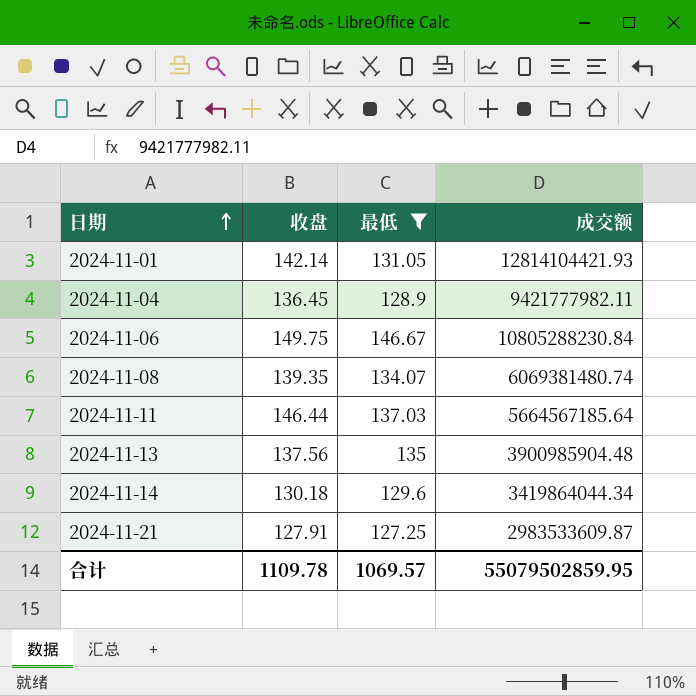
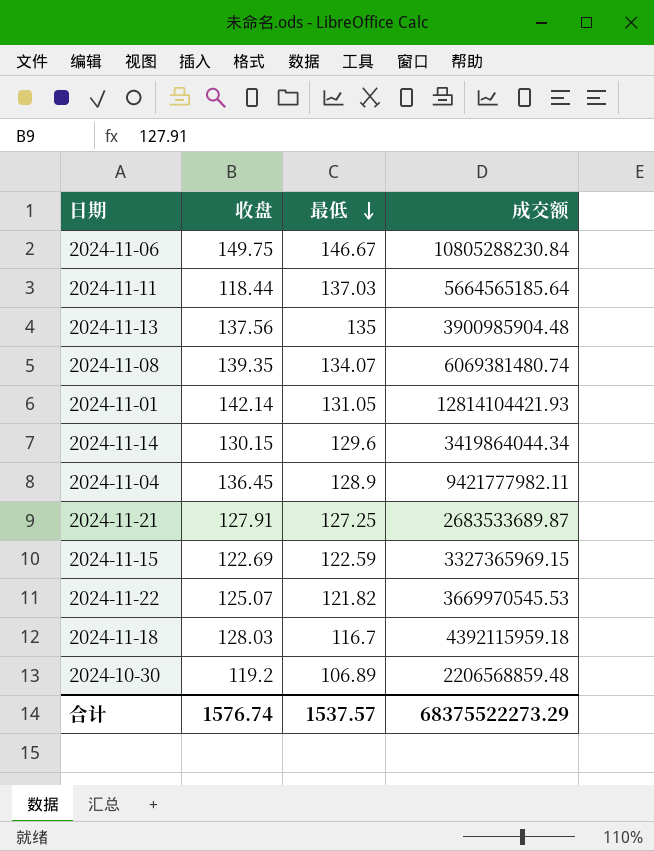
filter: 最低 >= 127.25 -> none
row order: 日期 ascending -> 最低 descending
2024-11-11 | 收盘: 146.44 -> 118.44
2024-11-11 | 成交额: 5664567185.64 -> 5664565185.64
2024-11-14 | 收盘: 130.18 -> 130.15
2024-11-21 | 成交额: 2983533609.87 -> 2683533689.87
合计 | 收盘: 1109.78 -> 1576.74
合计 | 最低: 1069.57 -> 1537.57
合计 | 成交额: 55079502859.95 -> 68375522273.29

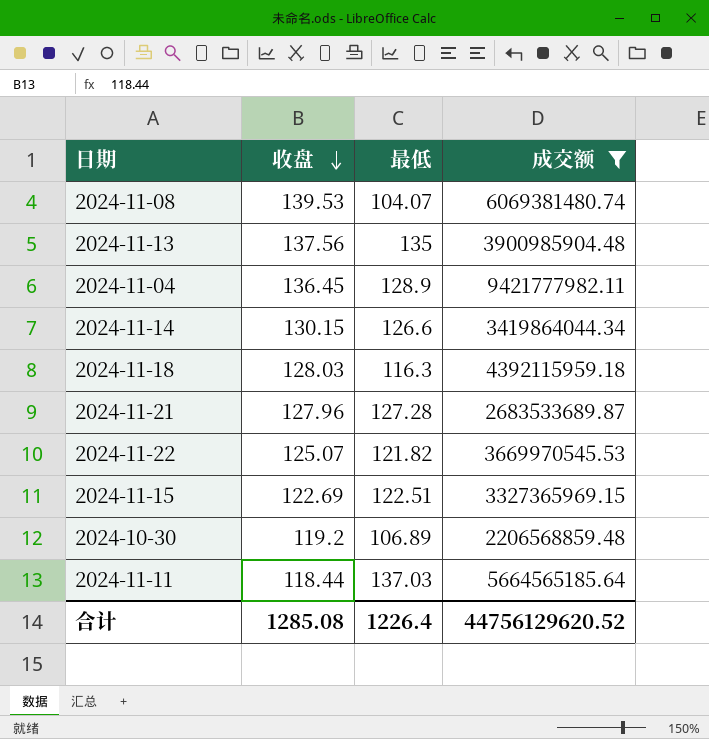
filter: none -> 成交额 <= 9421777982.11
row order: 最低 descending -> 收盘 descending
2024-11-08 | 收盘: 139.35 -> 139.53
2024-11-08 | 最低: 134.07 -> 104.07
2024-11-14 | 最低: 129.6 -> 126.6
2024-11-18 | 最低: 116.7 -> 116.3
2024-11-21 | 收盘: 127.91 -> 127.96
2024-11-21 | 最低: 127.25 -> 127.28
2024-11-15 | 最低: 122.59 -> 122.51
合计 | 收盘: 1576.74 -> 1285.08
合计 | 最低: 1537.57 -> 1226.4
合计 | 成交额: 68375522273.29 -> 44756129620.52

